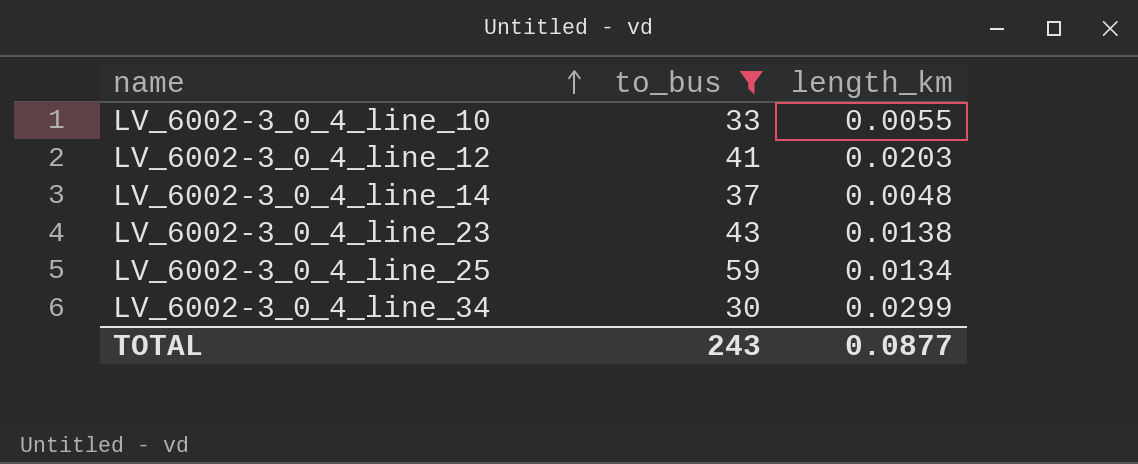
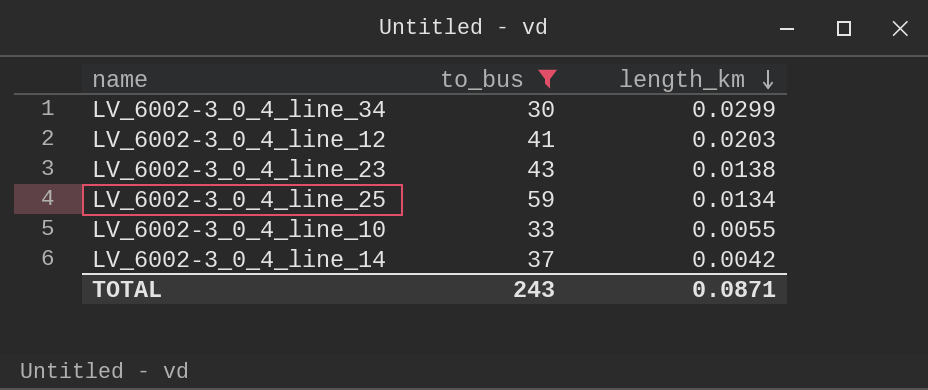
row order: name ascending -> length_km descending
LV_6002-3_0_4_line_14 | length_km: 0.0048 -> 0.0042
TOTAL | length_km: 0.0877 -> 0.0871

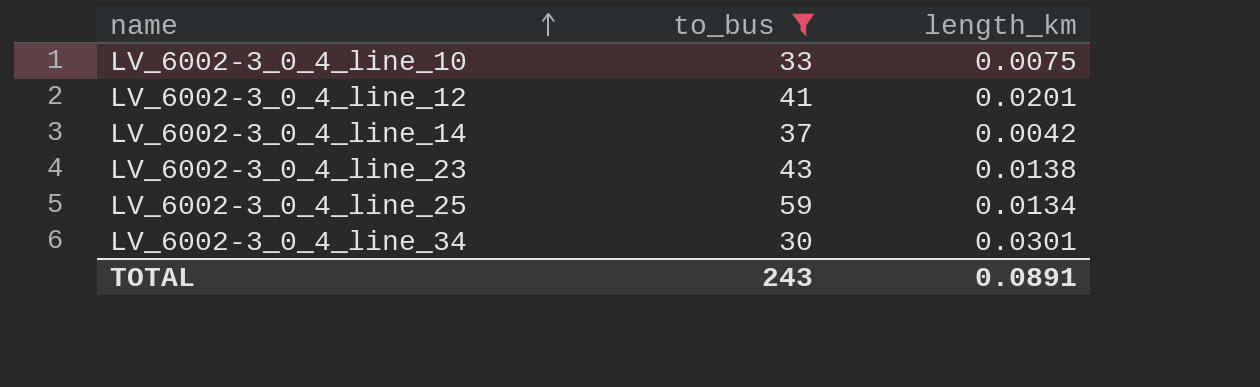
row order: length_km descending -> name ascending
LV_6002-3_0_4_line_10 | length_km: 0.0055 -> 0.0075
LV_6002-3_0_4_line_12 | length_km: 0.0203 -> 0.0201
LV_6002-3_0_4_line_34 | length_km: 0.0299 -> 0.0301
TOTAL | length_km: 0.0871 -> 0.0891

